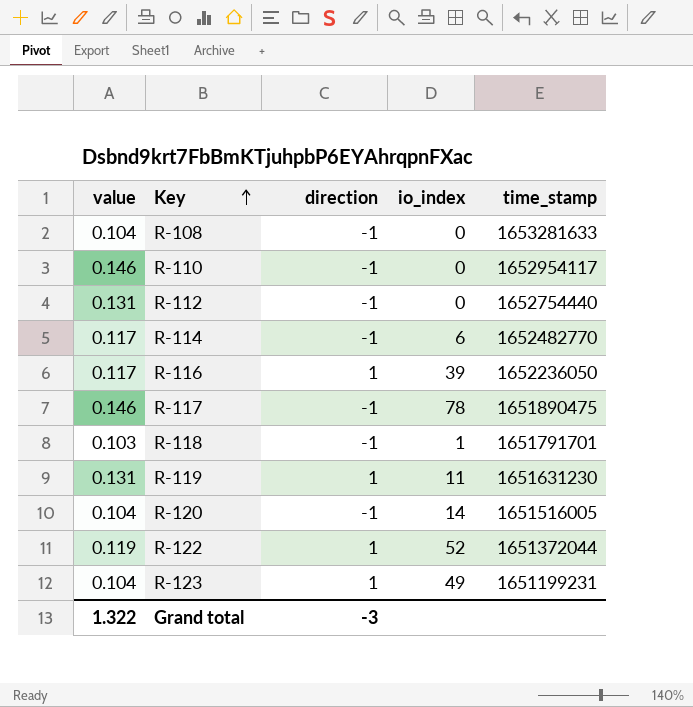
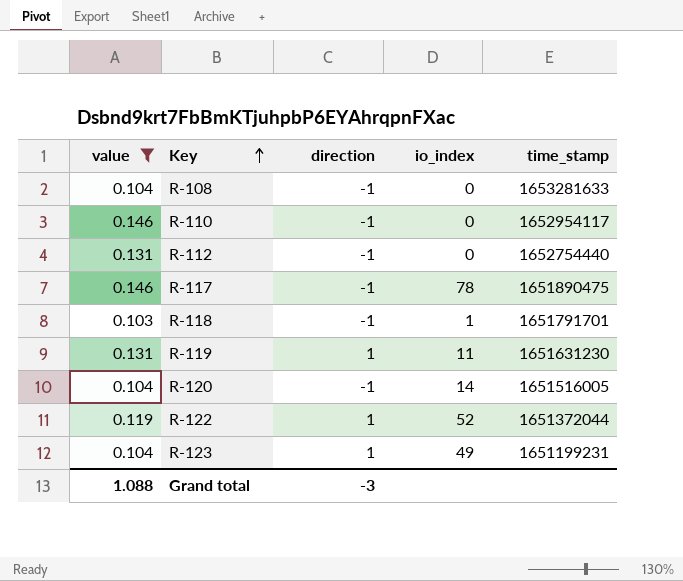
filter: none -> value != 0.117
Grand total | value: 1.322 -> 1.088

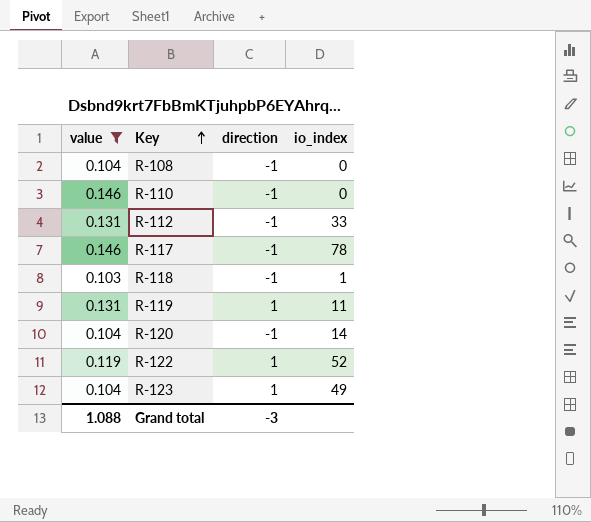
column time_stamp | position: 5 -> none
R-112 | io_index: 0 -> 33

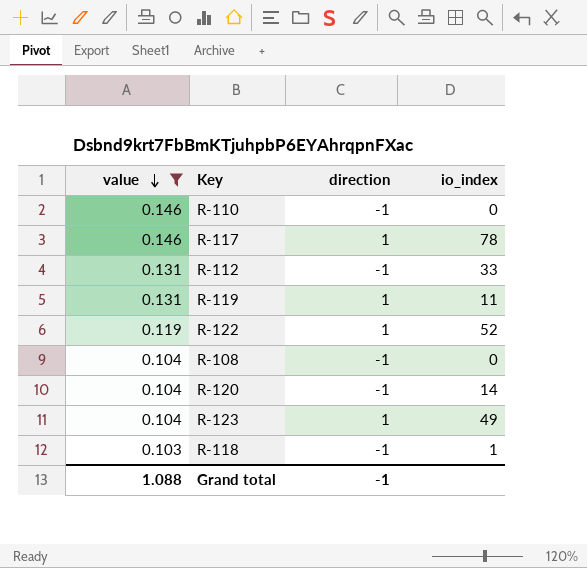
row order: Key ascending -> value descending
R-117 | direction: -1 -> 1
Grand total | direction: -3 -> -1

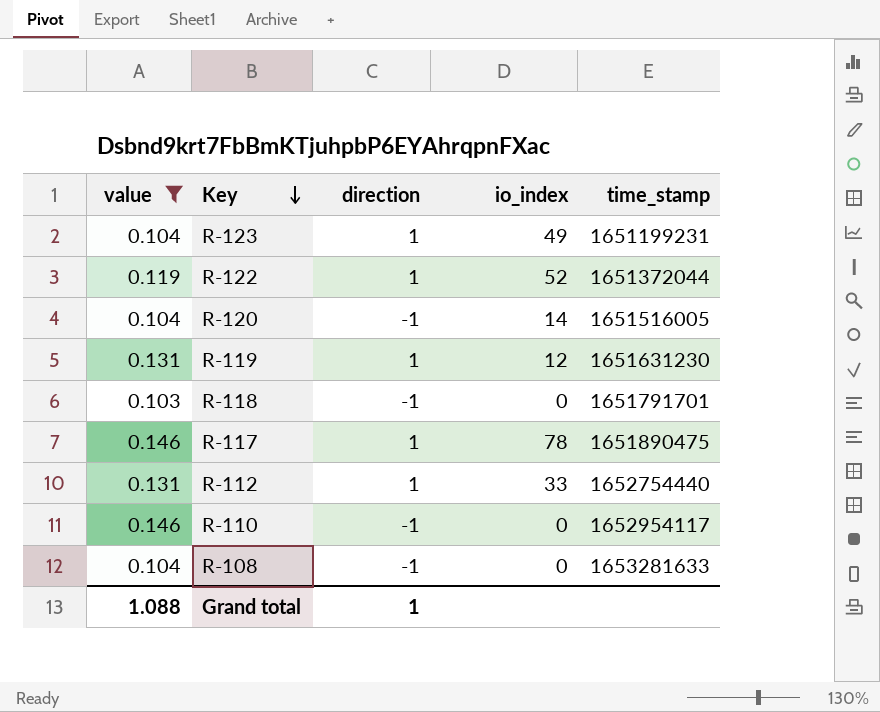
row order: value descending -> Key descending
column time_stamp | position: none -> 5
R-119 | io_index: 11 -> 12
R-118 | io_index: 1 -> 0
R-112 | direction: -1 -> 1
Grand total | direction: -1 -> 1

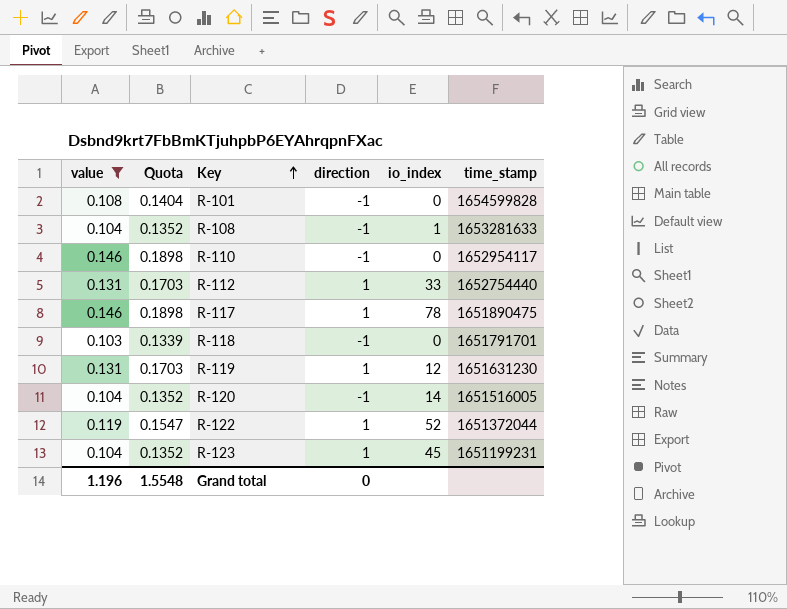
row order: Key descending -> Key ascending
column Quota | formula: none -> [value] * 1.3
row R-101: none -> 0.108 | 0.1404 | -1 | 0 | 1654599828
R-108 | io_index: 0 -> 1
R-123 | io_index: 49 -> 45
Grand total | value: 1.088 -> 1.196
Grand total | direction: 1 -> 0

